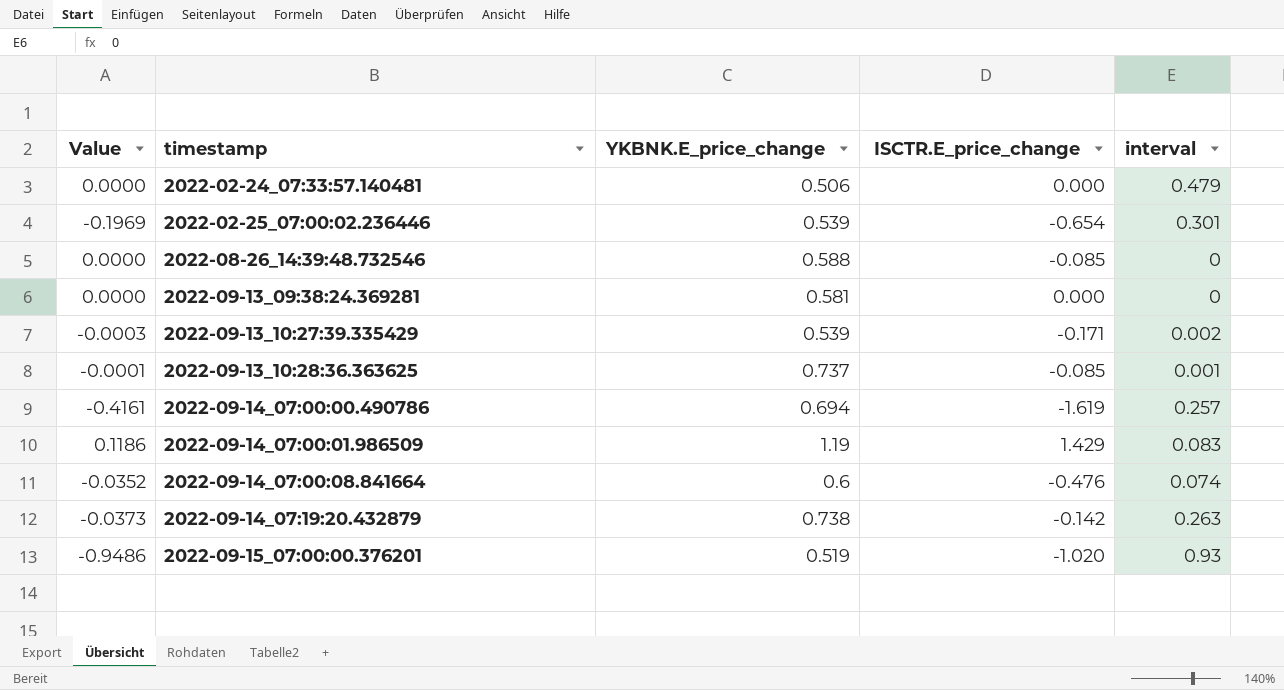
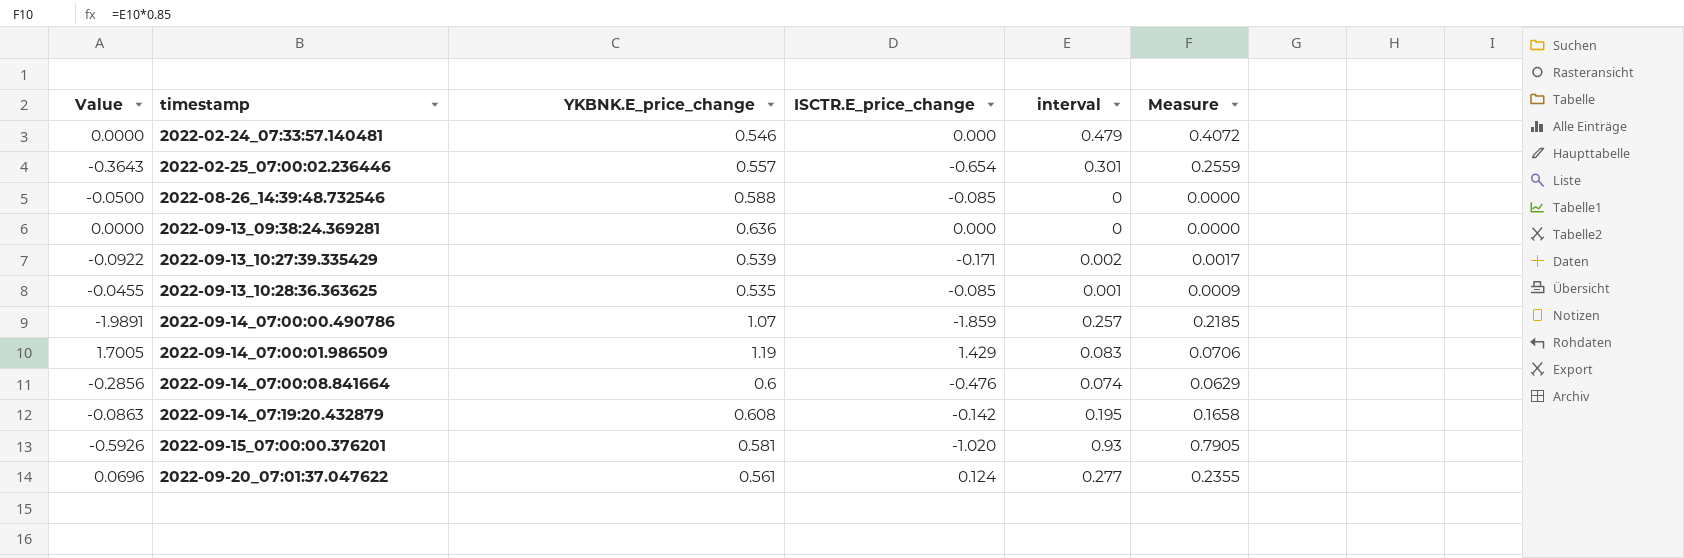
column Value | formula: [ISCTR.E_price_change] * [interval] -> [YKBNK.E_price_change] * [ISCTR.E_price_change]
column Measure | formula: none -> [interval] * 0.85
2022-02-24_07:33:57.140481 | YKBNK.E_price_change: 0.506 -> 0.546
2022-02-25_07:00:02.236446 | YKBNK.E_price_change: 0.539 -> 0.557
2022-09-13_09:38:24.369281 | YKBNK.E_price_change: 0.581 -> 0.636
2022-09-13_10:28:36.363625 | YKBNK.E_price_change: 0.737 -> 0.535
2022-09-14_07:00:00.490786 | YKBNK.E_price_change: 0.694 -> 1.07
2022-09-14_07:00:00.490786 | ISCTR.E_price_change: -1.619 -> -1.859
2022-09-14_07:19:20.432879 | YKBNK.E_price_change: 0.738 -> 0.608
2022-09-14_07:19:20.432879 | interval: 0.263 -> 0.195
2022-09-15_07:00:00.376201 | YKBNK.E_price_change: 0.519 -> 0.581
row 2022-09-20_07:01:37.047622: none -> 0.0696 | 0.561 | 0.124 | 0.277 | 0.2355

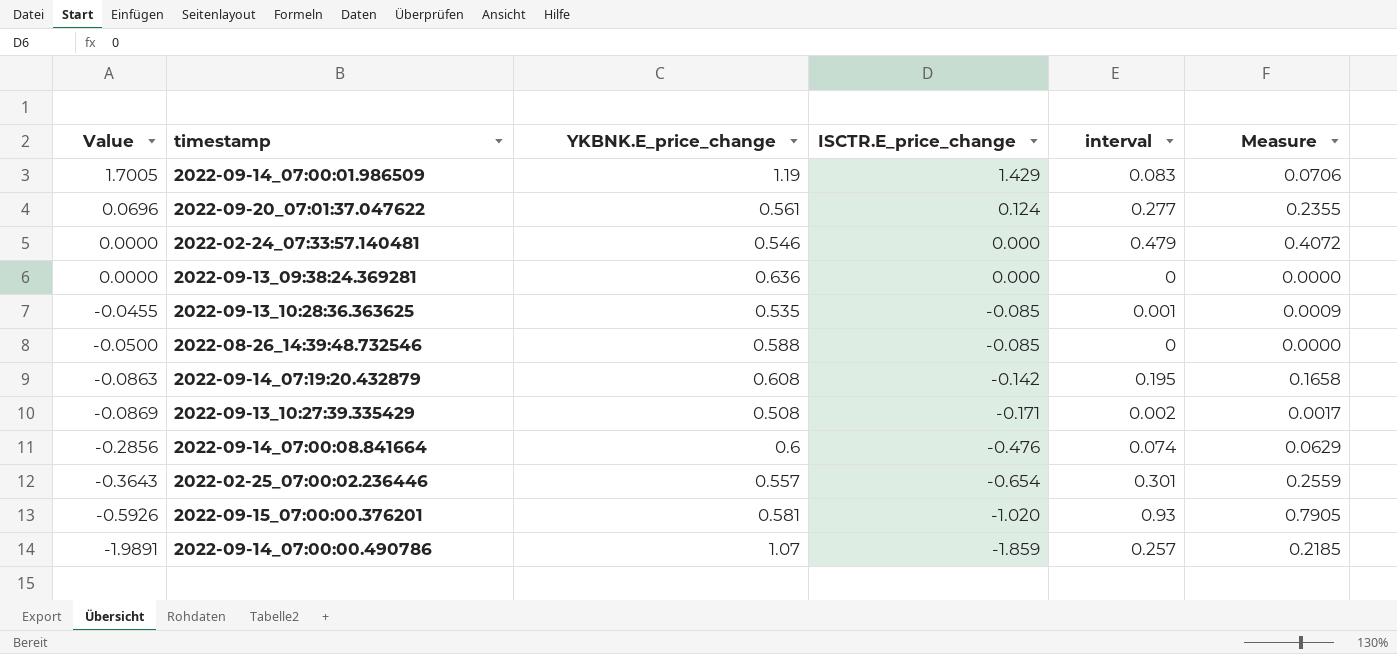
row order: timestamp ascending -> Value descending
2022-09-13_10:27:39.335429 | Value: -0.0922 -> -0.0869
2022-09-13_10:27:39.335429 | YKBNK.E_price_change: 0.539 -> 0.508

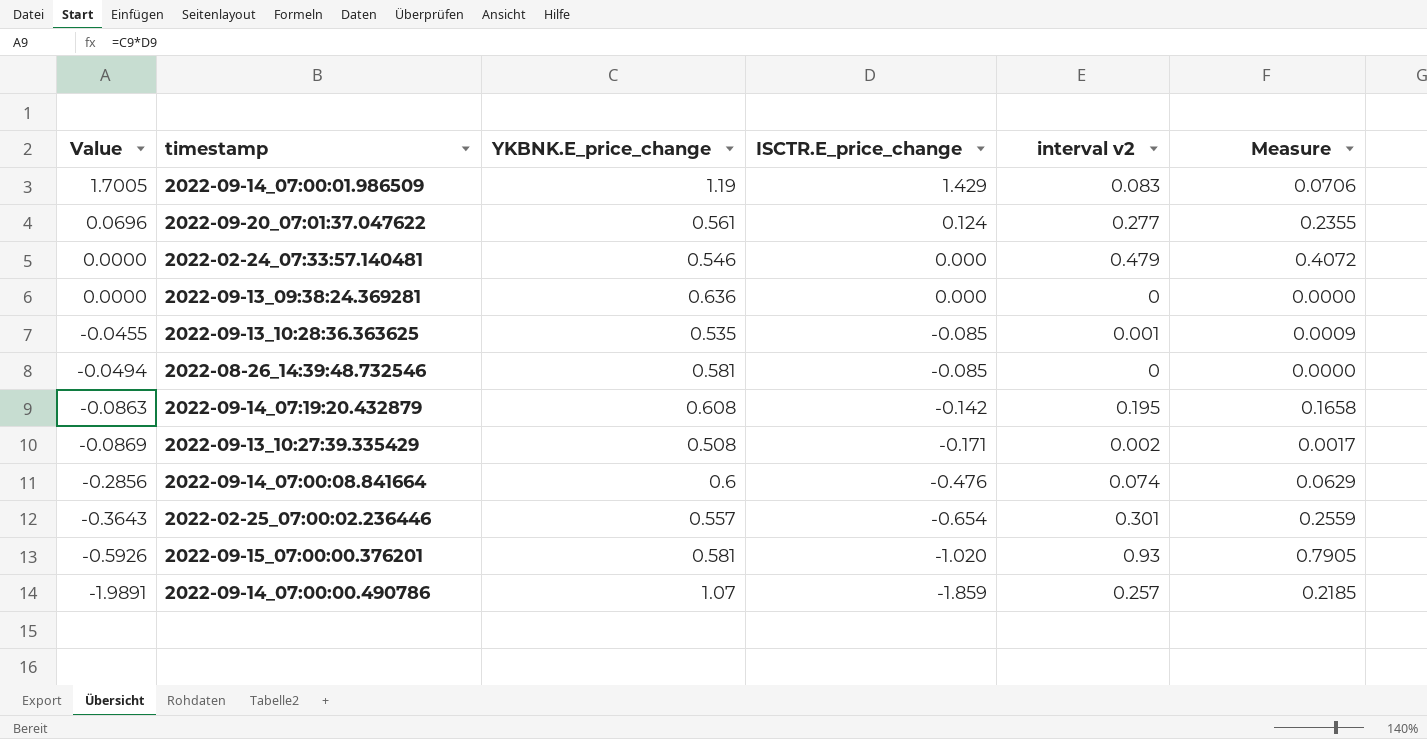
column name: interval -> interval v2
2022-08-26_14:39:48.732546 | Value: -0.0500 -> -0.0494
2022-08-26_14:39:48.732546 | YKBNK.E_price_change: 0.588 -> 0.581

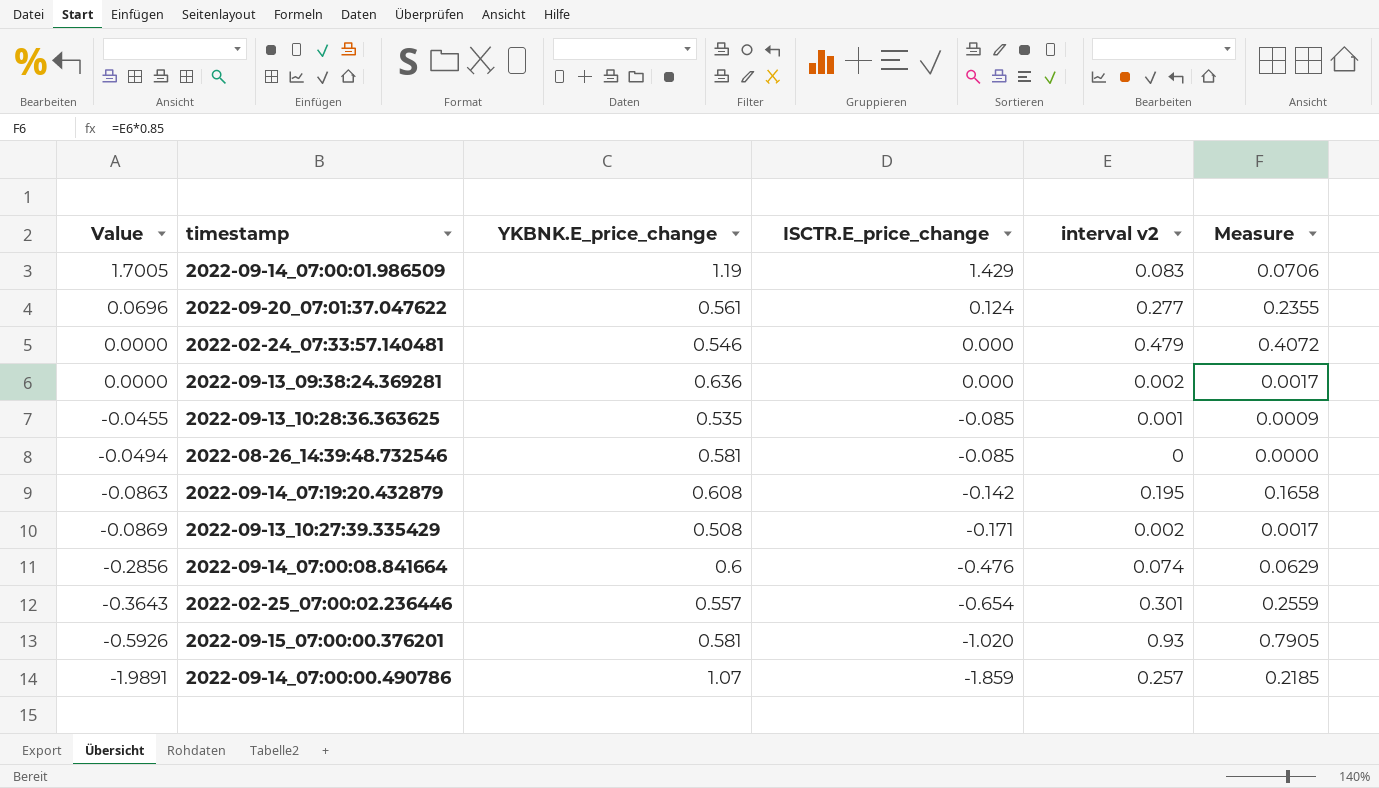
2022-09-13_09:38:24.369281 | interval v2: 0 -> 0.002
2022-09-13_09:38:24.369281 | Measure: 0.0000 -> 0.0017

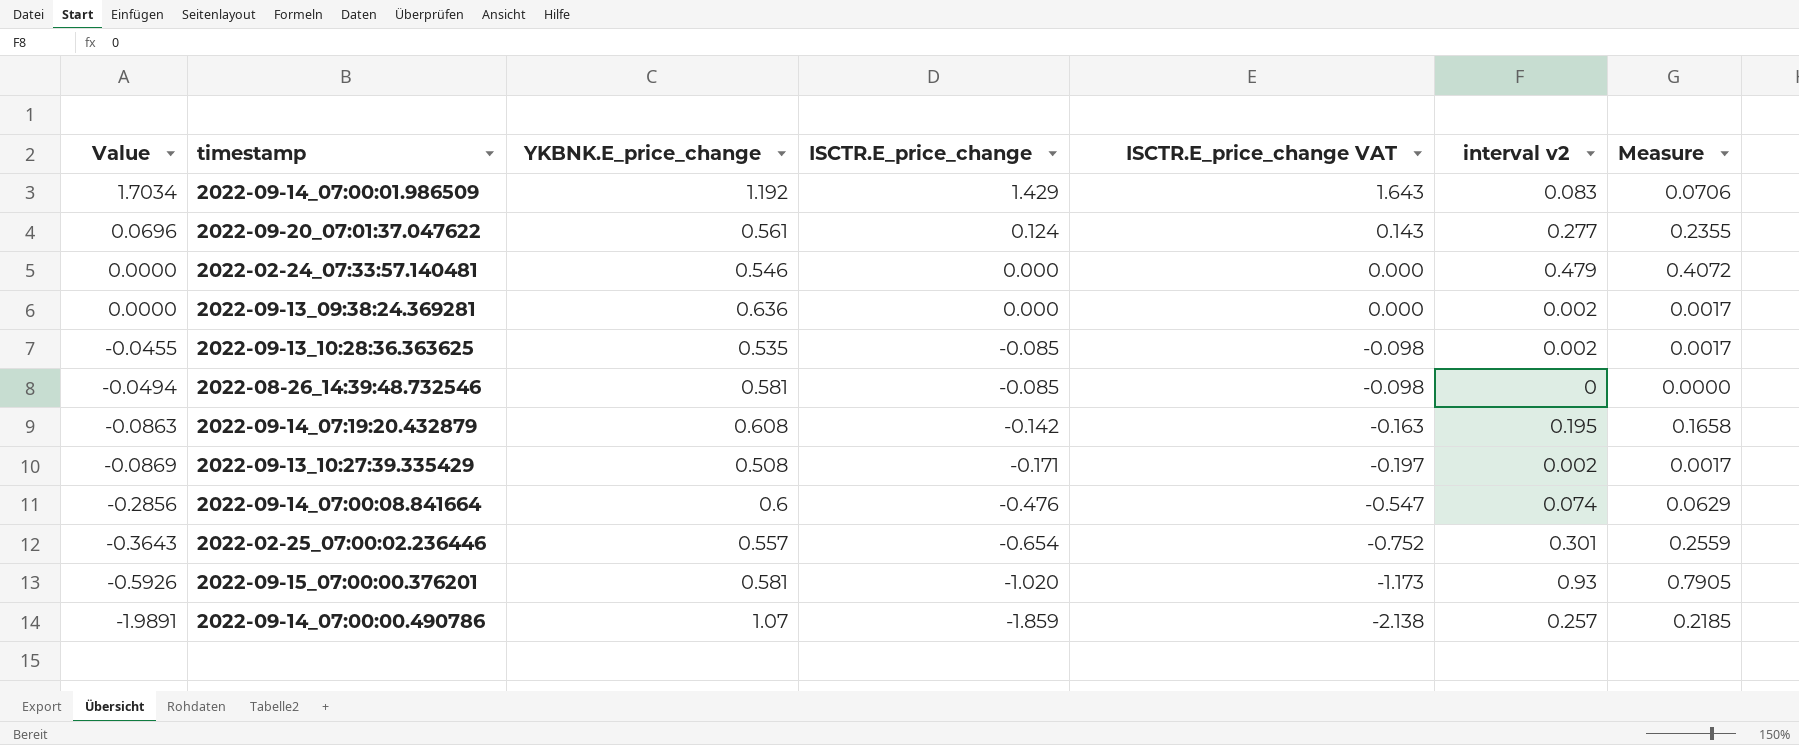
column ISCTR.E_price_change VAT | formula: none -> [ISCTR.E_price_change] * 1.15
2022-09-14_07:00:01.986509 | Value: 1.7005 -> 1.7034
2022-09-14_07:00:01.986509 | YKBNK.E_price_change: 1.19 -> 1.192
2022-09-13_10:28:36.363625 | interval v2: 0.001 -> 0.002
2022-09-13_10:28:36.363625 | Measure: 0.0009 -> 0.0017

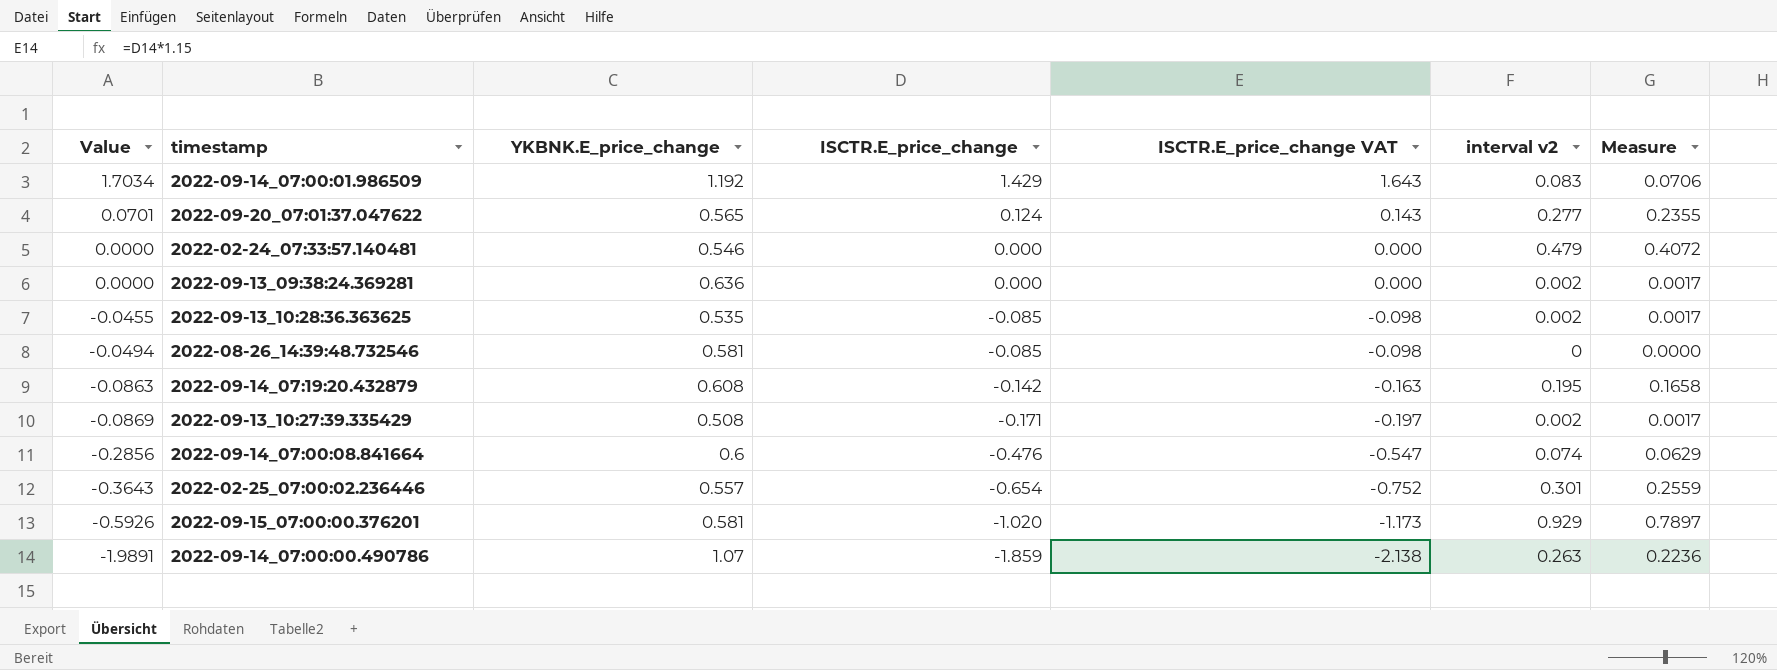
2022-09-20_07:01:37.047622 | Value: 0.0696 -> 0.0701
2022-09-20_07:01:37.047622 | YKBNK.E_price_change: 0.561 -> 0.565
2022-09-15_07:00:00.376201 | interval v2: 0.93 -> 0.929
2022-09-15_07:00:00.376201 | Measure: 0.7905 -> 0.7897
2022-09-14_07:00:00.490786 | interval v2: 0.257 -> 0.263
2022-09-14_07:00:00.490786 | Measure: 0.2185 -> 0.2236

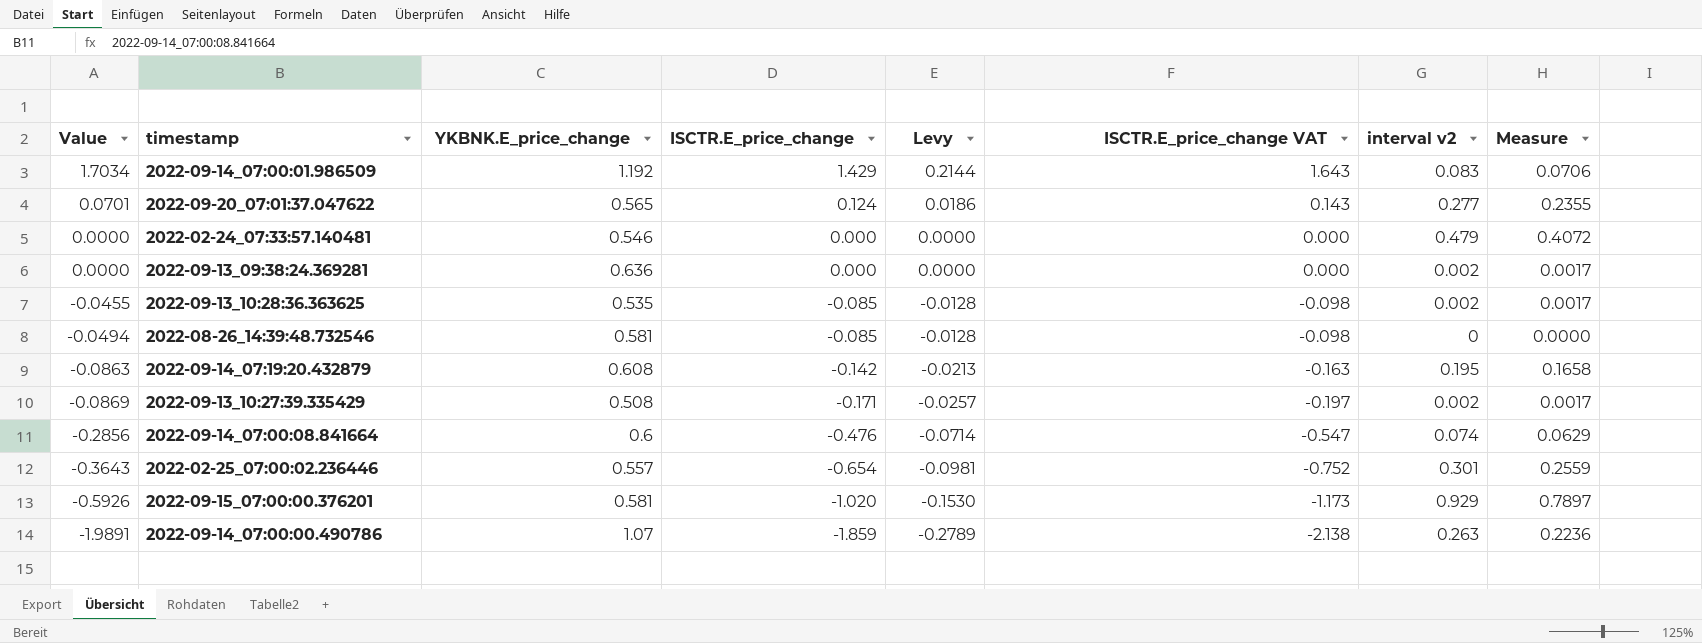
column Levy | formula: none -> [ISCTR.E_price_change] * 0.15

